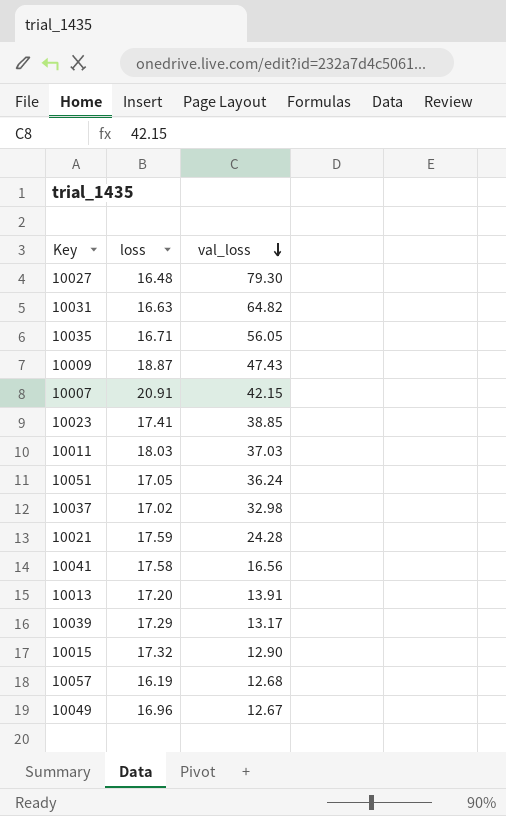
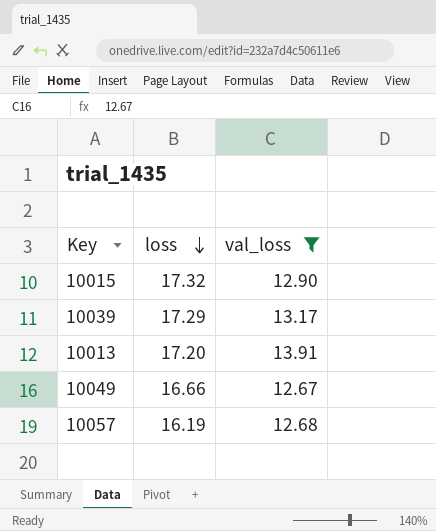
filter: none -> val_loss <= 13.91
row order: val_loss descending -> loss descending
10049 | loss: 16.96 -> 16.66

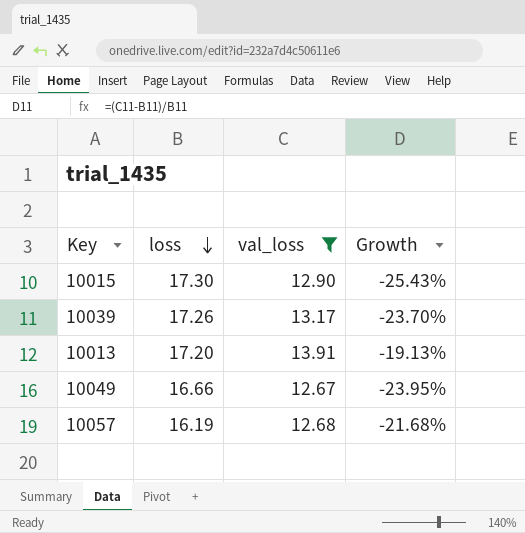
column Growth | formula: none -> ([val_loss] - [loss]) / [loss]
10015 | loss: 17.32 -> 17.30
10039 | loss: 17.29 -> 17.26

